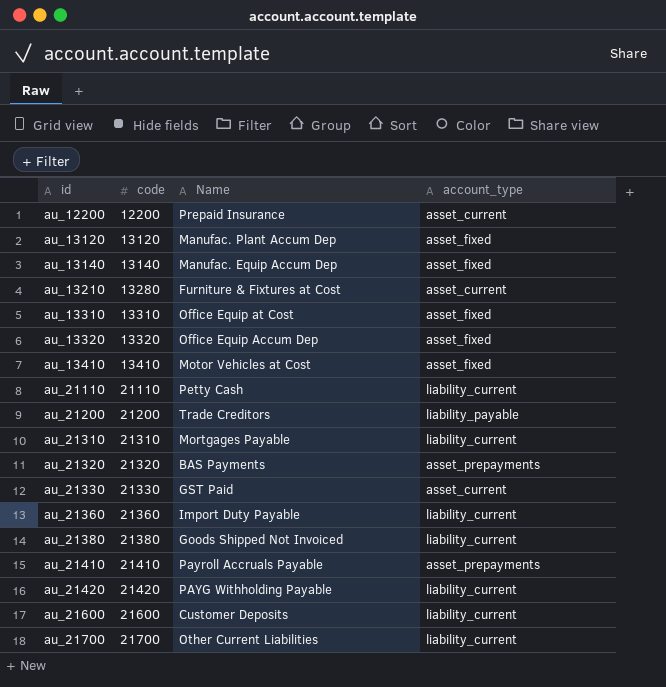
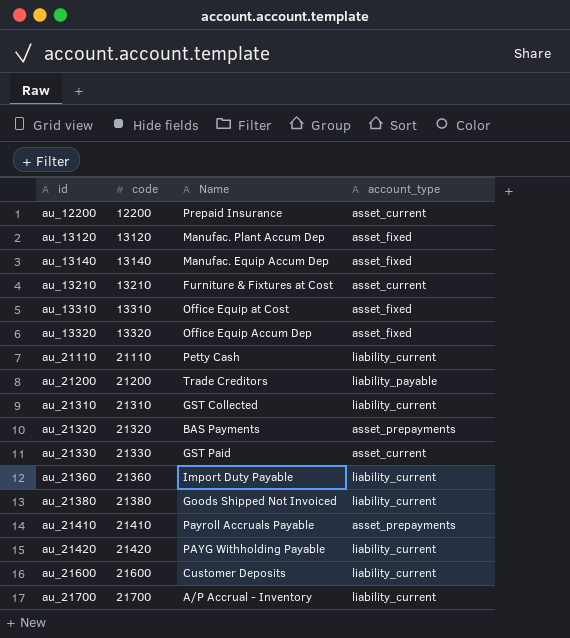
row au_13410: 13410 | Motor Vehicles at Cost | asset_fixed -> none
au_13210 | code: 13280 -> 13210
au_21310 | Name: Mortgages Payable -> GST Collected
au_21700 | Name: Other Current Liabilities -> A/P Accrual - Inventory

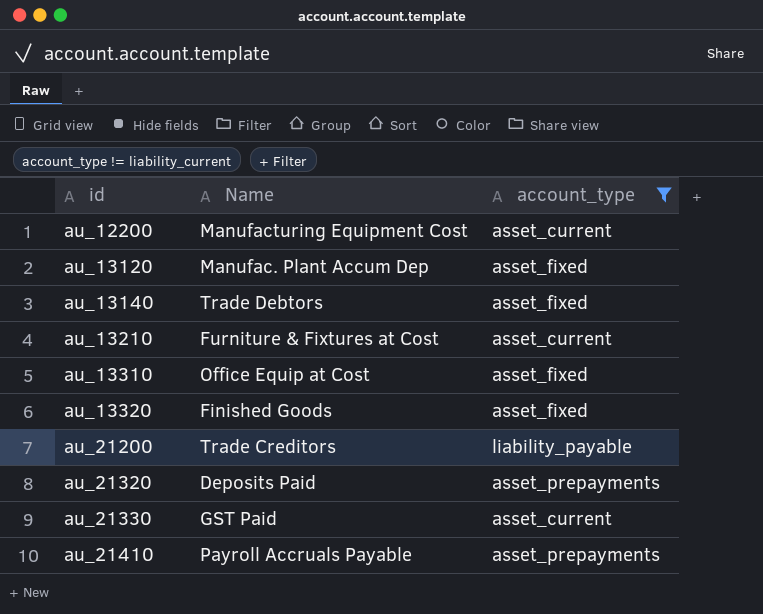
filter: none -> account_type != liability_current
column code | position: 2 -> none
au_12200 | Name: Prepaid Insurance -> Manufacturing Equipment Cost
au_13140 | Name: Manufac. Equip Accum Dep -> Trade Debtors
au_13320 | Name: Office Equip Accum Dep -> Finished Goods
au_21320 | Name: BAS Payments -> Deposits Paid

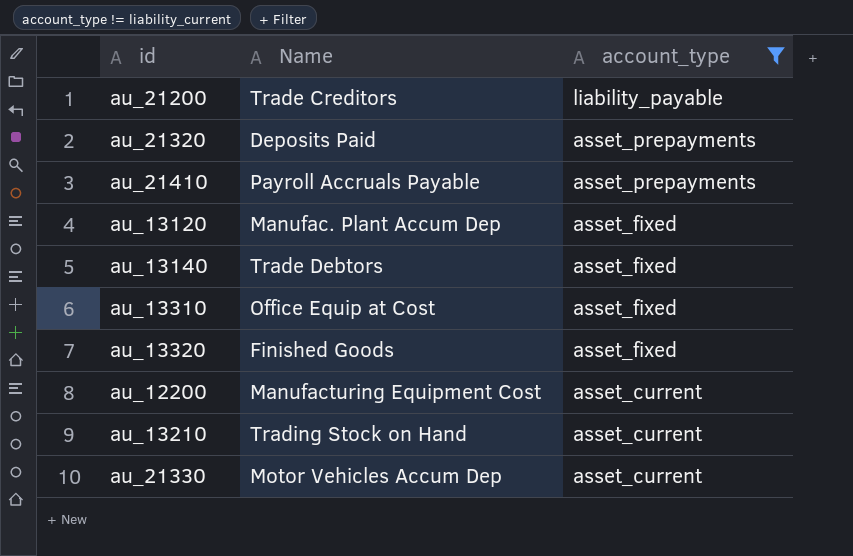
row order: id ascending -> account_type descending
au_13210 | Name: Furniture & Fixtures at Cost -> Trading Stock on Hand
au_21330 | Name: GST Paid -> Motor Vehicles Accum Dep

